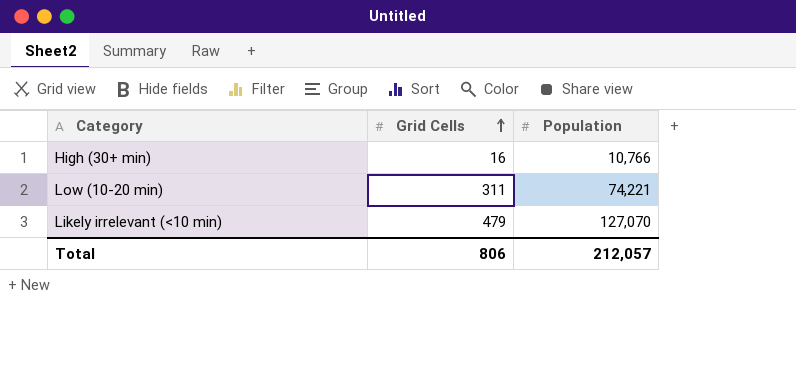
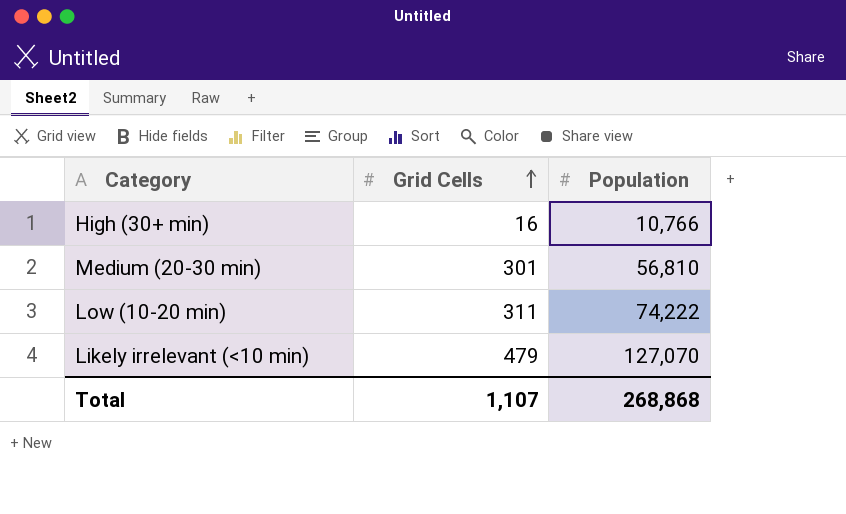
row Medium (20-30 min): none -> 301 | 56,810
Low (10-20 min) | Population: 74,221 -> 74,222
Total | Grid Cells: 806 -> 1,107
Total | Population: 212,057 -> 268,868

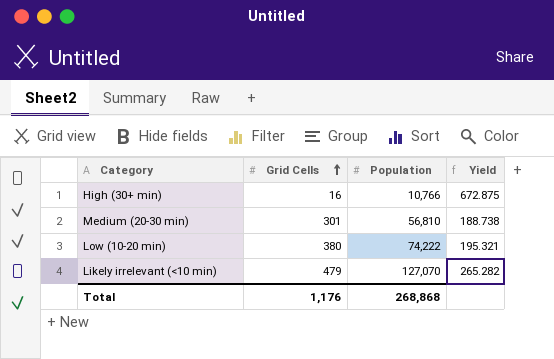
column Yield | formula: none -> [Population] / [Grid Cells]
Low (10-20 min) | Grid Cells: 311 -> 380
Total | Grid Cells: 1,107 -> 1,176

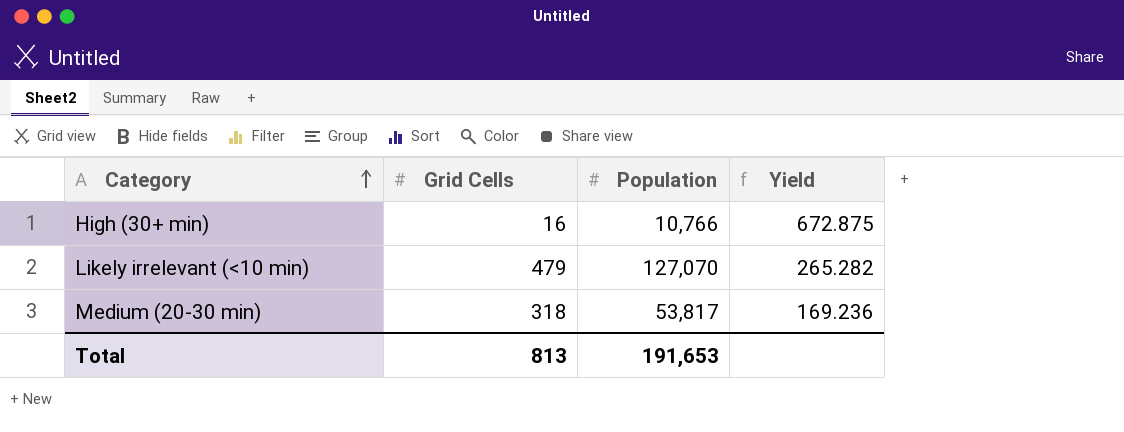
row order: Grid Cells ascending -> Category ascending
row Low (10-20 min): 380 | 74,222 | 195.321 -> none
Medium (20-30 min) | Grid Cells: 301 -> 318
Medium (20-30 min) | Population: 56,810 -> 53,817
Medium (20-30 min) | Yield: 188.738 -> 169.236
Total | Grid Cells: 1,176 -> 813
Total | Population: 268,868 -> 191,653

